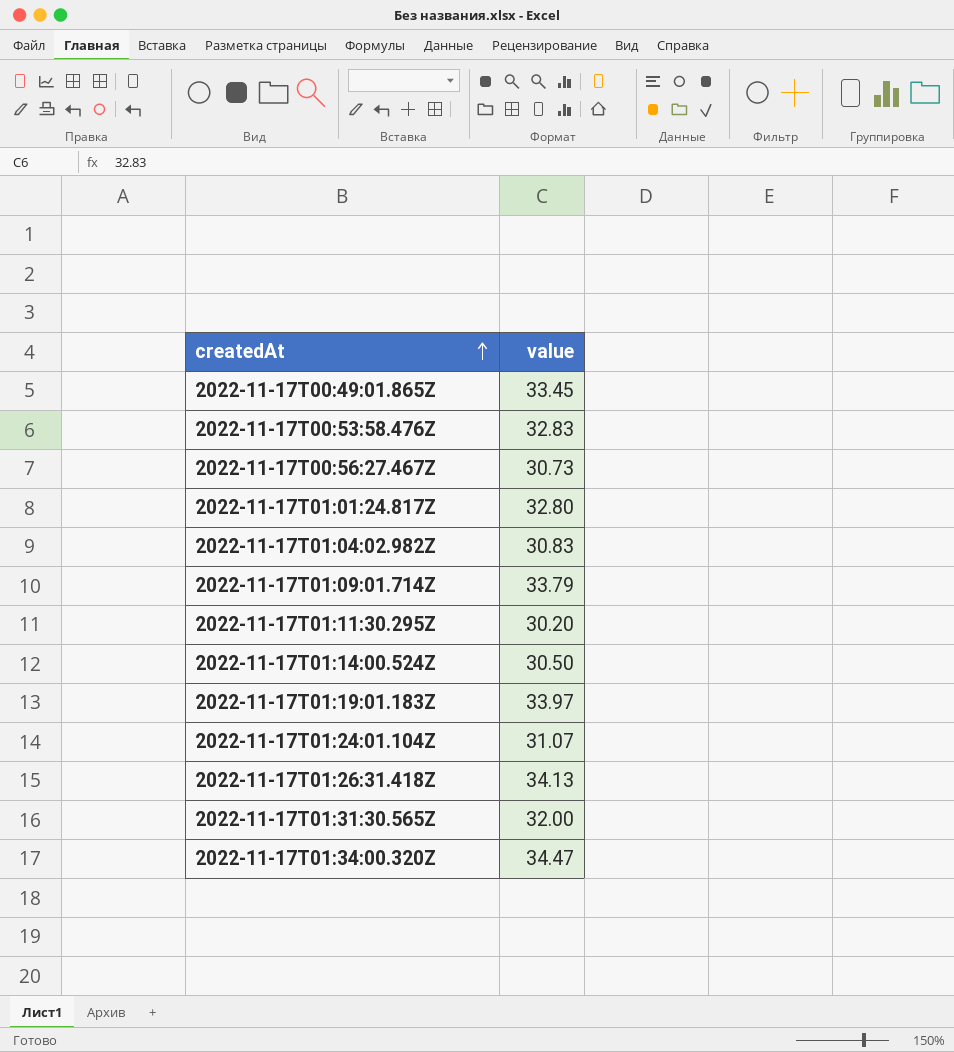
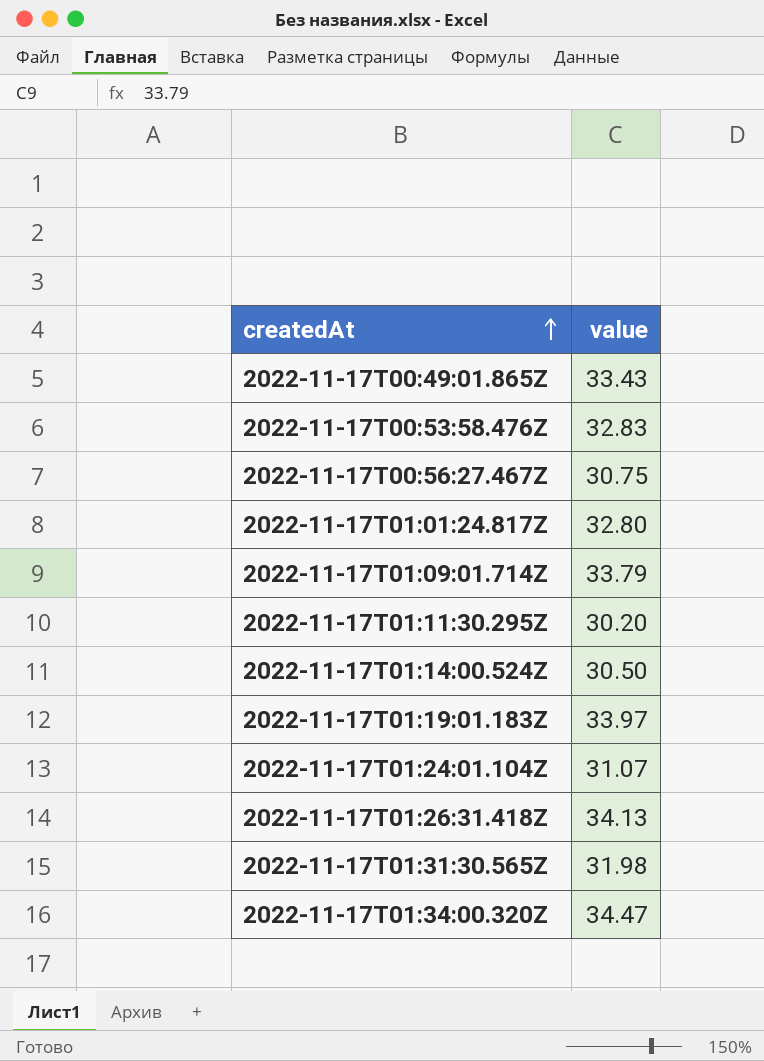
row 2022-11-17T01:04:02.982Z: 30.83 -> none
2022-11-17T00:49:01.865Z | value: 33.45 -> 33.43
2022-11-17T00:56:27.467Z | value: 30.73 -> 30.75
2022-11-17T01:31:30.565Z | value: 32.00 -> 31.98

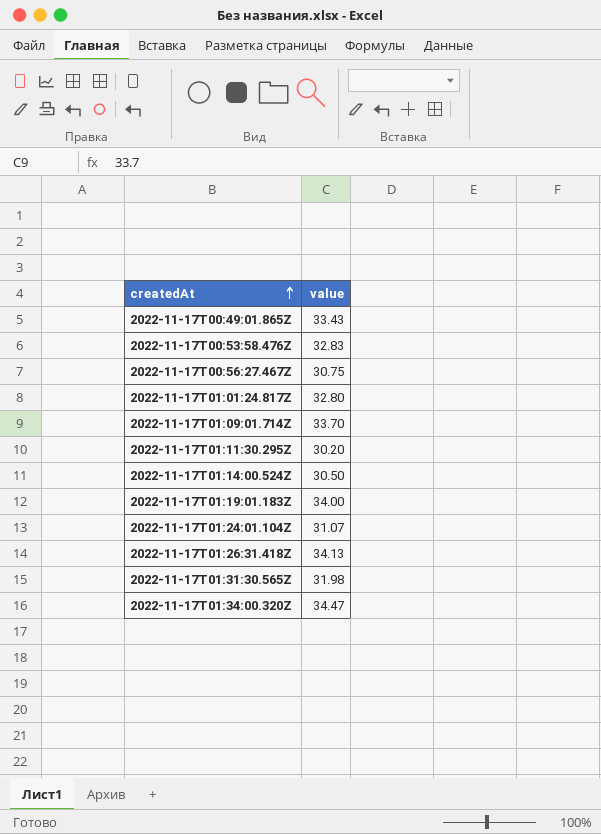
2022-11-17T01:09:01.714Z | value: 33.79 -> 33.70
2022-11-17T01:19:01.183Z | value: 33.97 -> 34.00

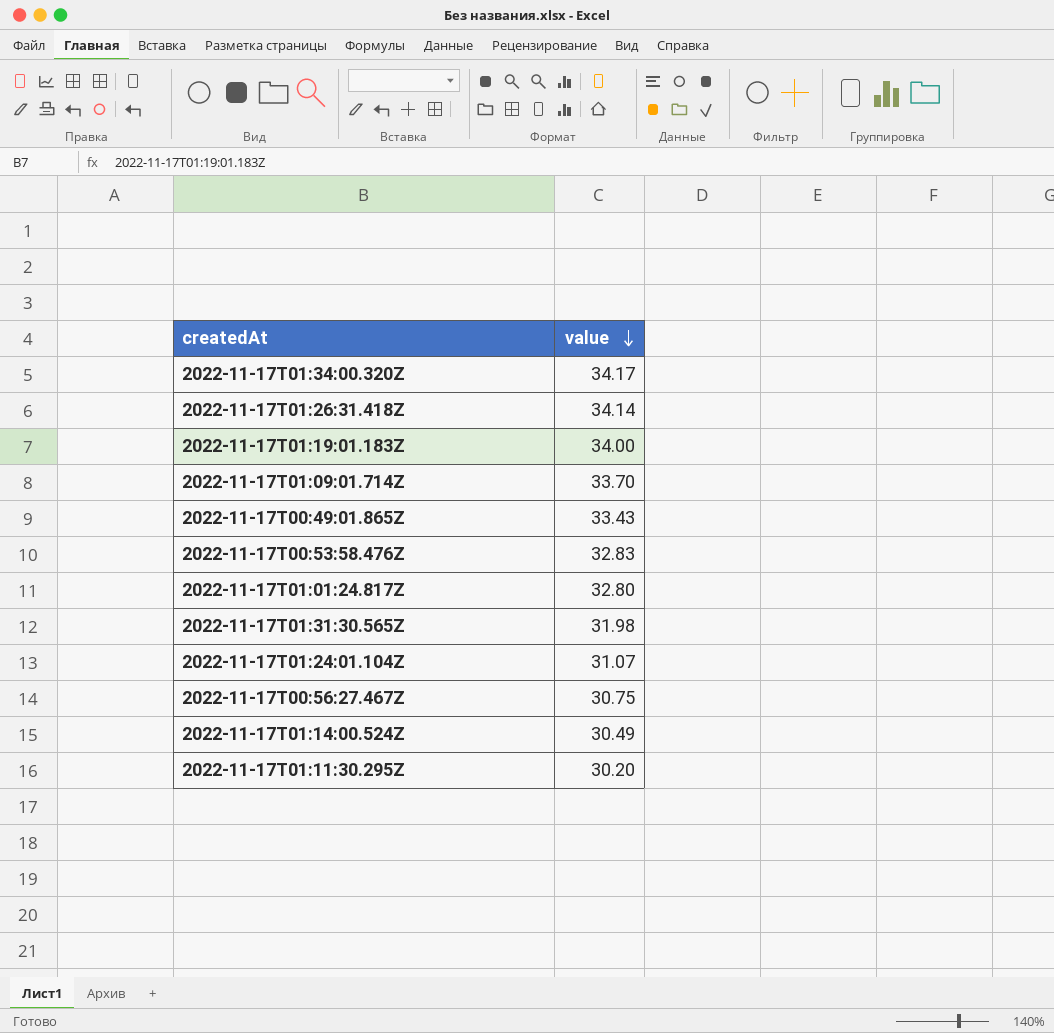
row order: createdAt ascending -> value descending
2022-11-17T01:34:00.320Z | value: 34.47 -> 34.17
2022-11-17T01:26:31.418Z | value: 34.13 -> 34.14
2022-11-17T01:14:00.524Z | value: 30.50 -> 30.49

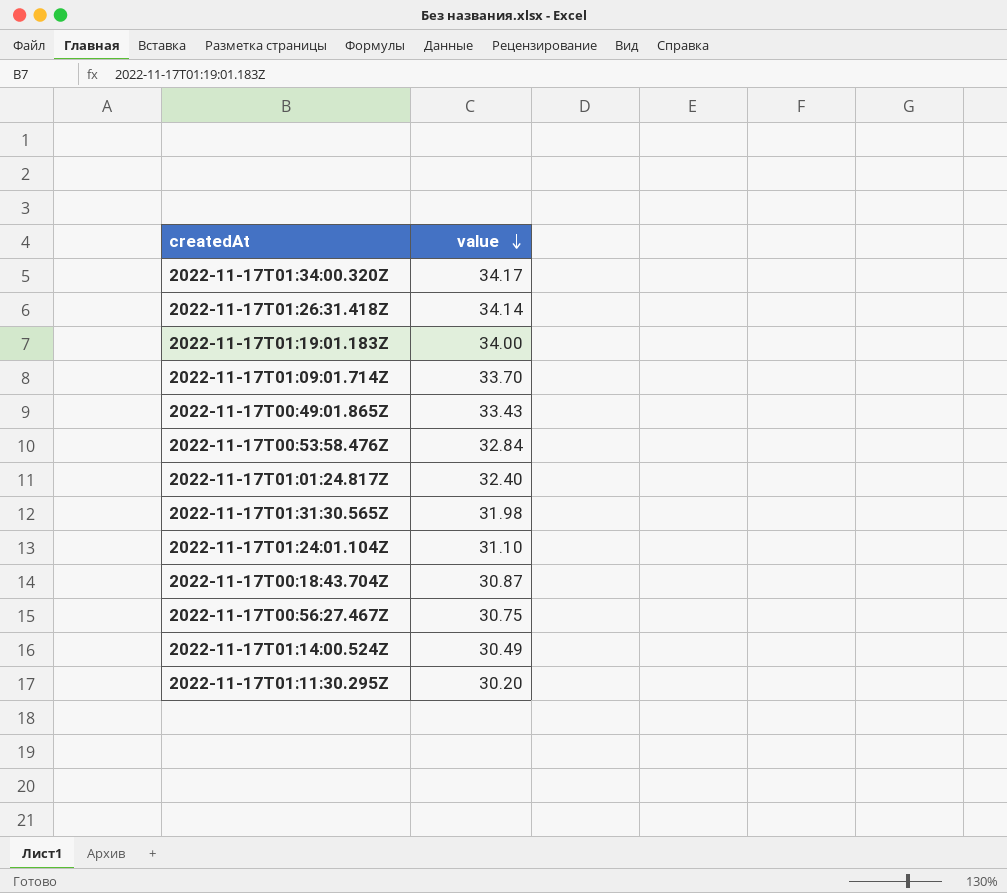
2022-11-17T00:53:58.476Z | value: 32.83 -> 32.84
2022-11-17T01:01:24.817Z | value: 32.80 -> 32.40
2022-11-17T01:24:01.104Z | value: 31.07 -> 31.10
row 2022-11-17T00:18:43.704Z: none -> 30.87

